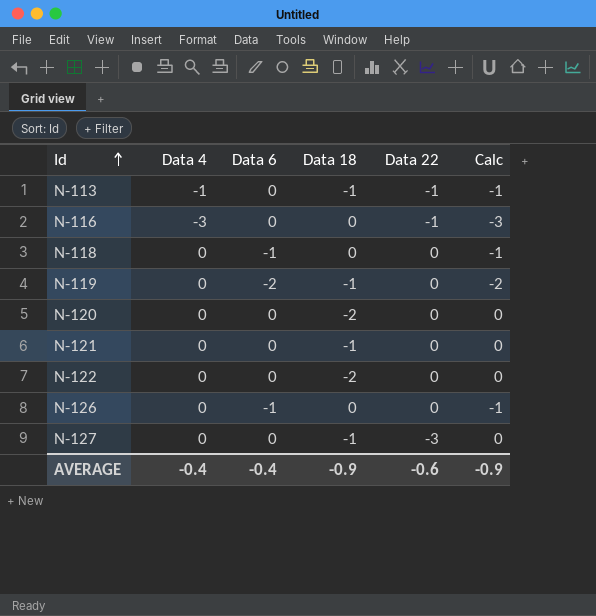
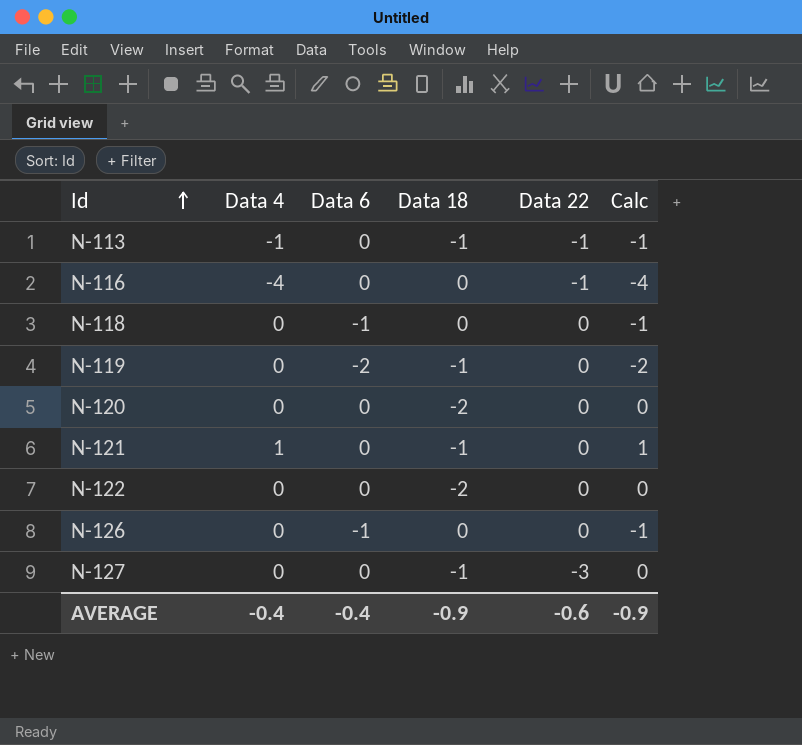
N-116 | Data 4: -3 -> -4
N-116 | Calc: -3 -> -4
N-121 | Data 4: 0 -> 1
N-121 | Calc: 0 -> 1

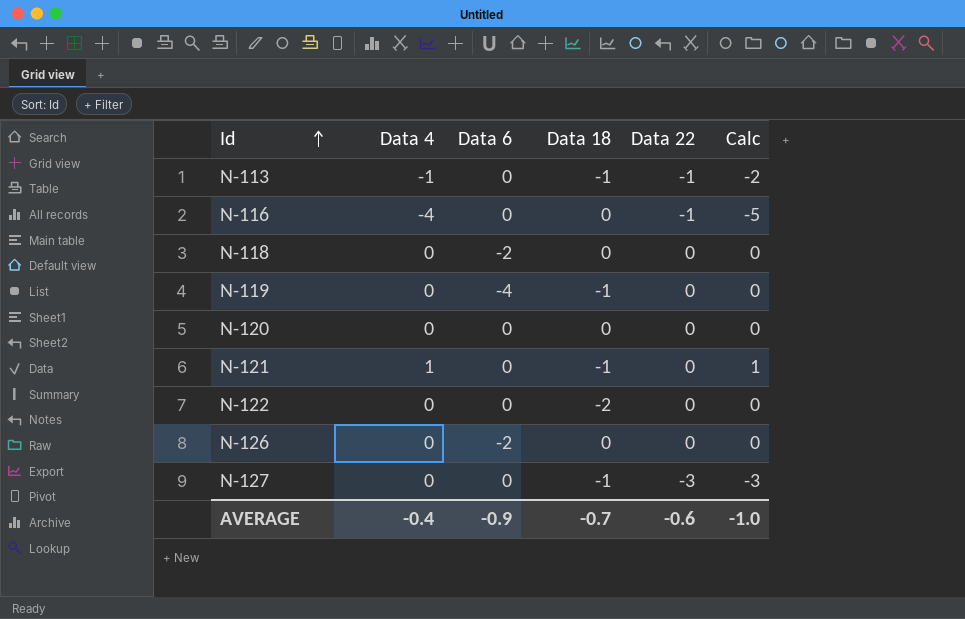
column Calc | formula: [Data 4] + [Data 6] -> [Data 4] + [Data 22]
N-118 | Data 6: -1 -> -2
N-119 | Data 6: -2 -> -4
N-120 | Data 18: -2 -> 0
N-126 | Data 6: -1 -> -2
AVERAGE | Data 6: -0.4 -> -0.9
AVERAGE | Data 18: -0.9 -> -0.7
AVERAGE | Calc: -0.9 -> -1.0

